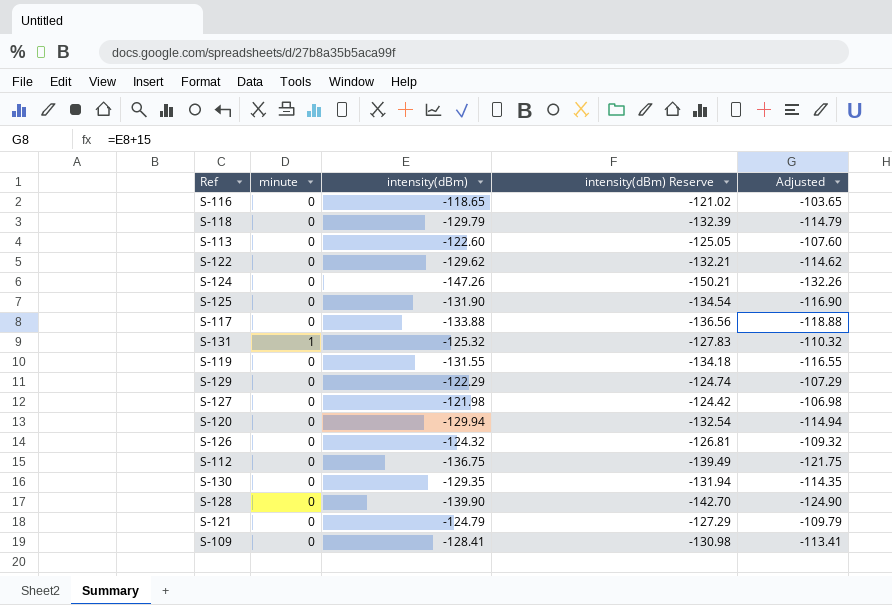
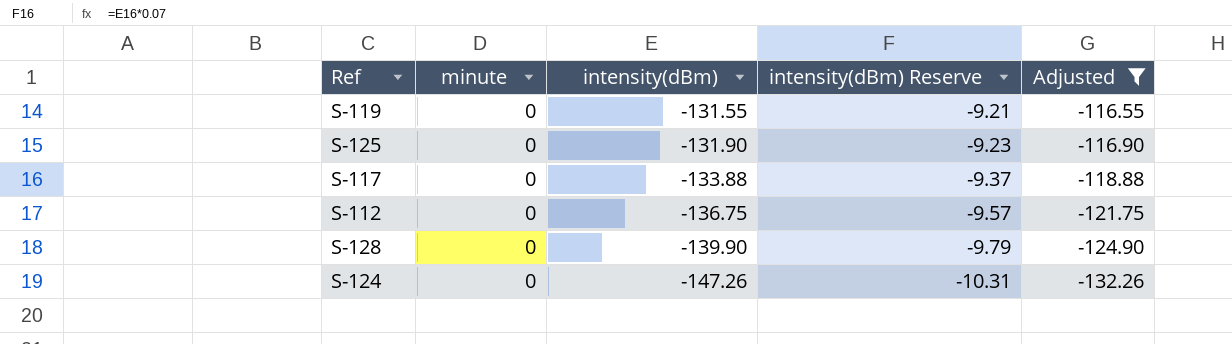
filter: none -> Adjusted <= -116.55
row order: none -> intensity(dBm) descending
column intensity(dBm) Reserve | formula: [intensity(dBm)] * 1.02 -> [intensity(dBm)] * 0.07

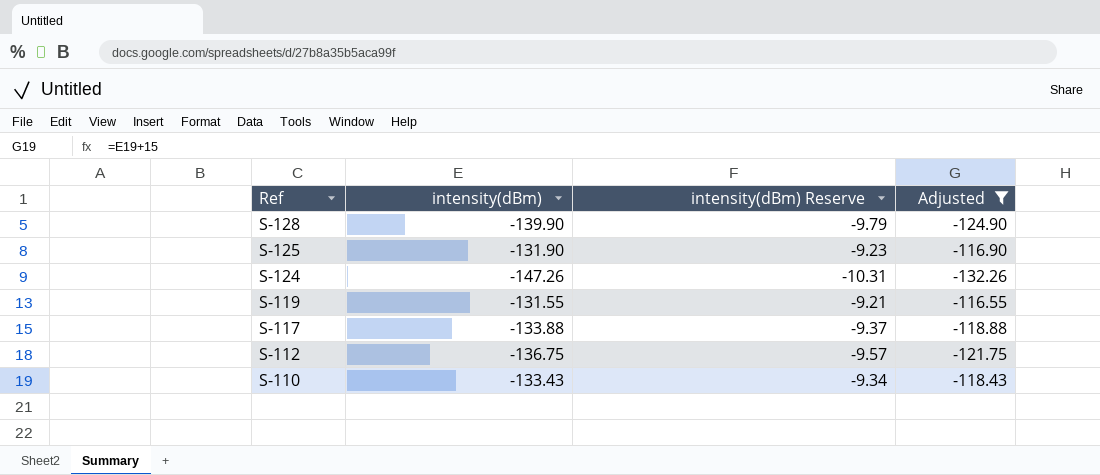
row order: intensity(dBm) descending -> Ref descending
column minute | position: 2 -> none
row S-110: none -> -133.43 | -9.34 | -118.43

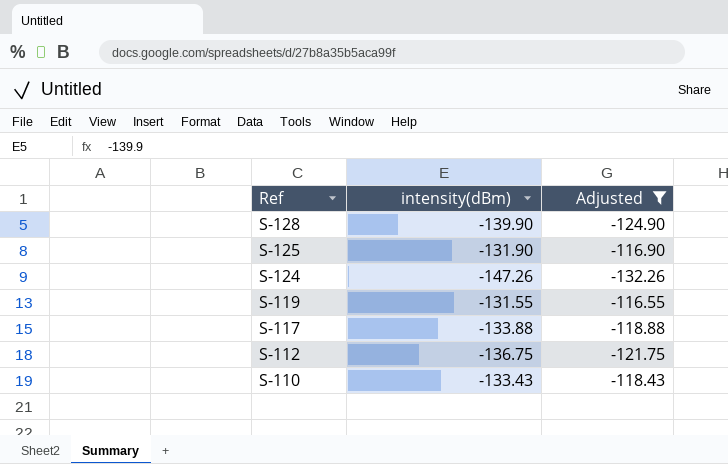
column intensity(dBm) Reserve | formula: [intensity(dBm)] * 0.07 -> none

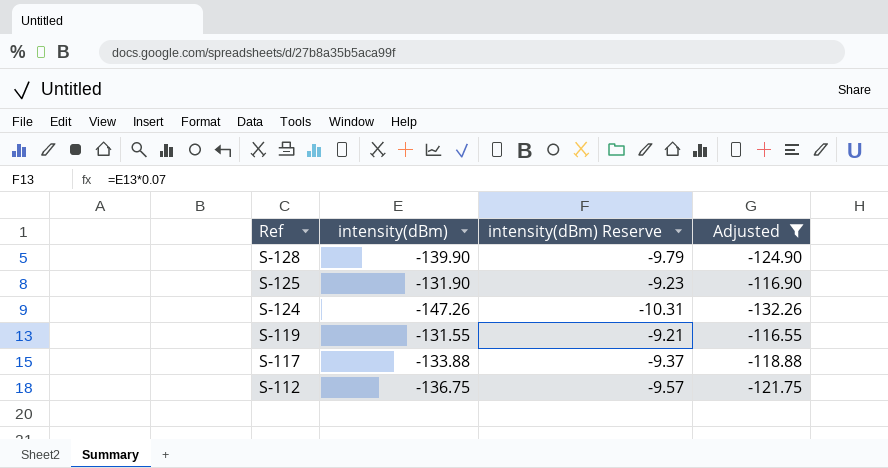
column intensity(dBm) Reserve | formula: none -> [intensity(dBm)] * 0.07
row S-110: -133.43 | -118.43 -> none

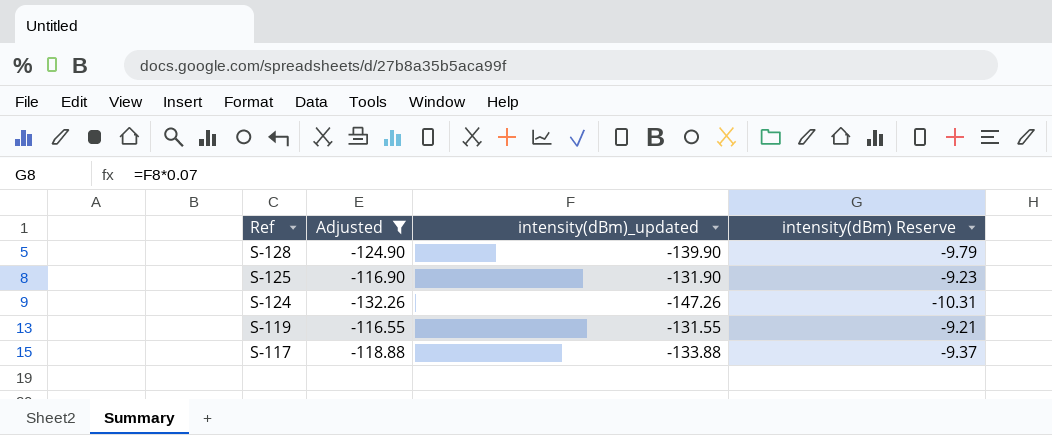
column Adjusted | position: 4 -> 2
column name: intensity(dBm) -> intensity(dBm)_updated
row S-112: -136.75 | -9.57 | -121.75 -> none

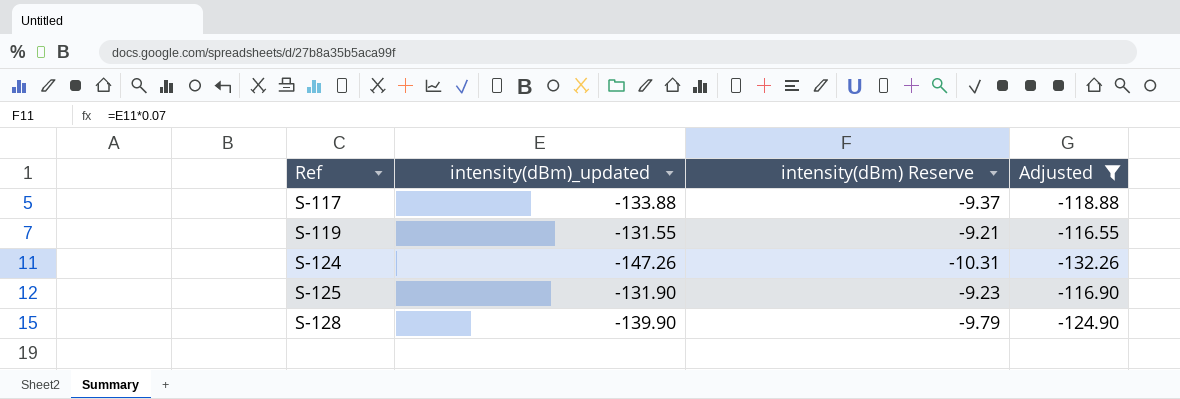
row order: Ref descending -> Ref ascending
column Adjusted | position: 2 -> 4

